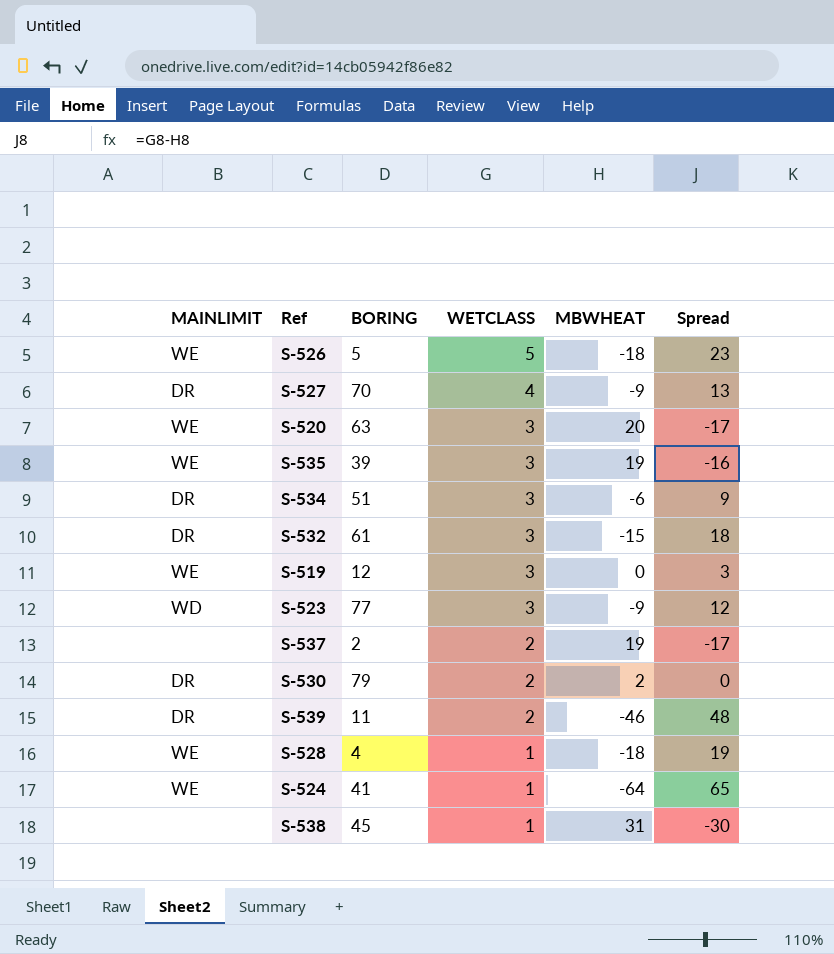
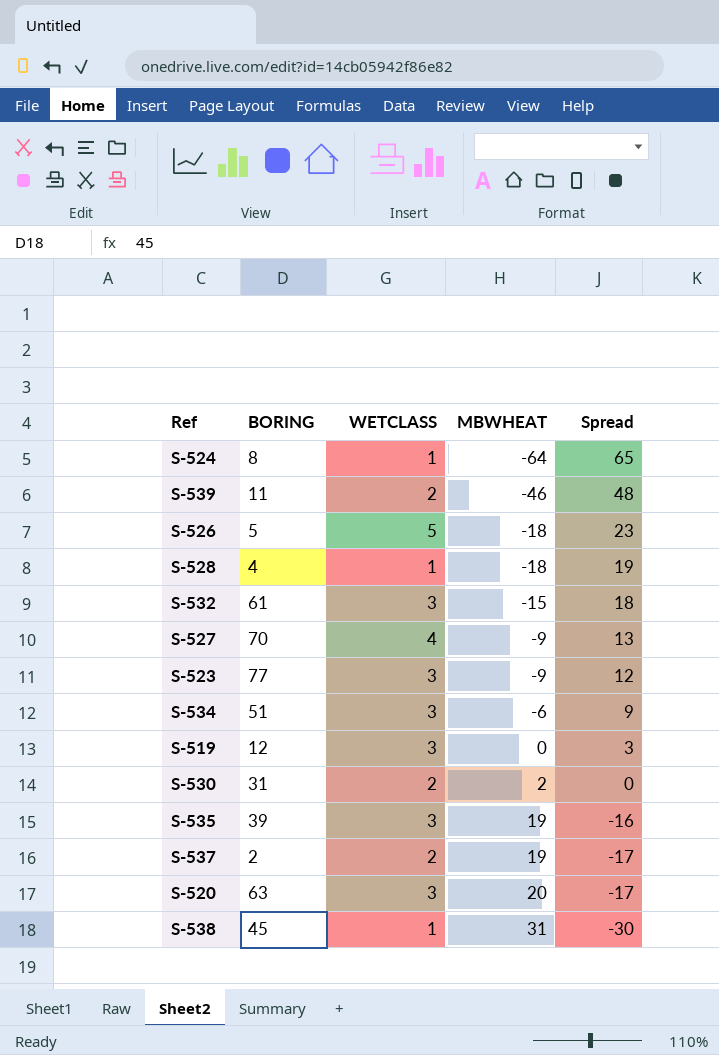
row order: WETCLASS descending -> MBWHEAT ascending
column MAINLIMIT | position: 1 -> none
S-524 | BORING: 41 -> 8
S-530 | BORING: 79 -> 31

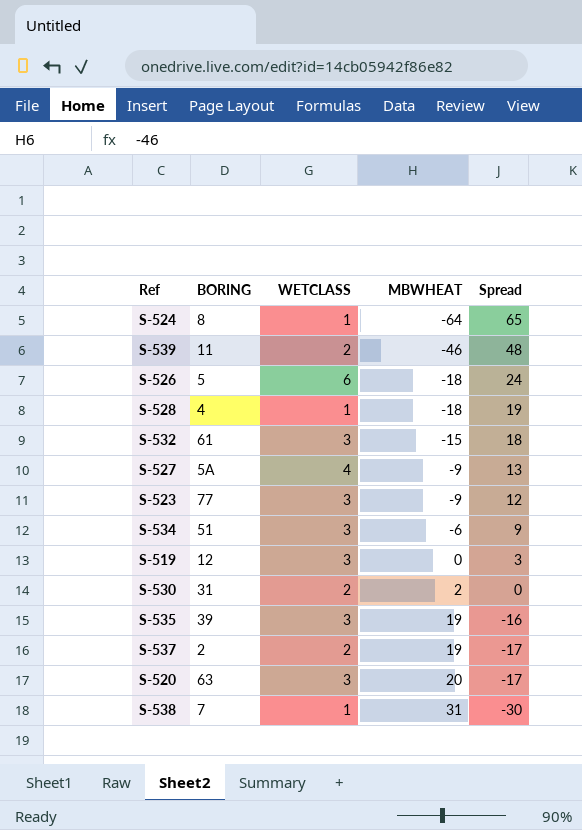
S-526 | WETCLASS: 5 -> 6
S-526 | Spread: 23 -> 24
S-527 | BORING: 70 -> 5A
S-538 | BORING: 45 -> 7

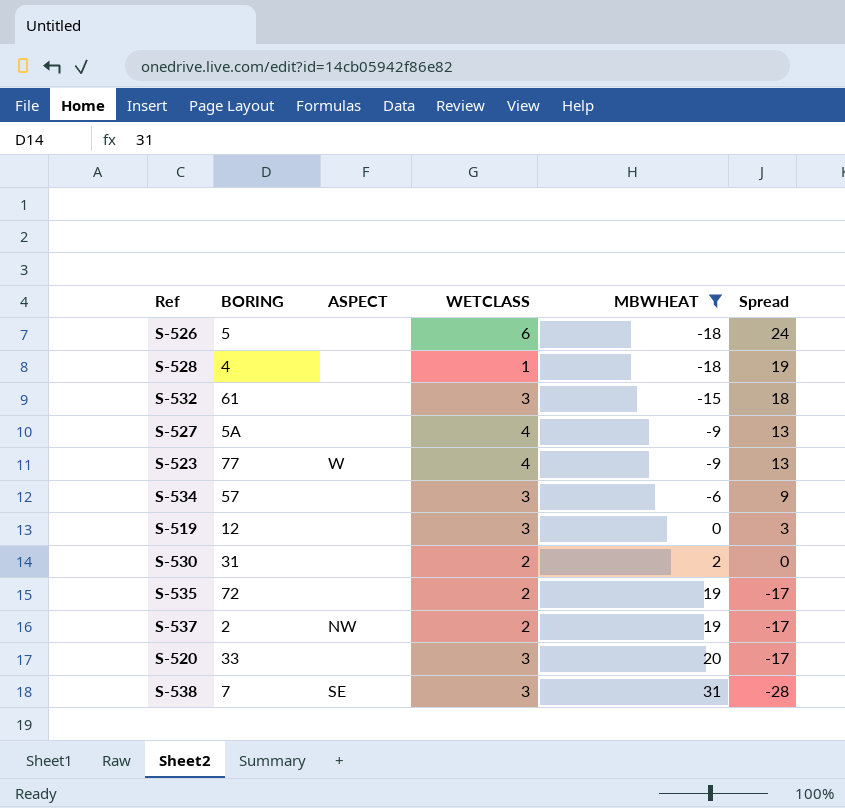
filter: none -> MBWHEAT >= -18
column ASPECT | position: none -> 3
S-523 | WETCLASS: 3 -> 4
S-523 | Spread: 12 -> 13
S-534 | BORING: 51 -> 57
S-535 | BORING: 39 -> 72
S-535 | WETCLASS: 3 -> 2
S-535 | Spread: -16 -> -17
S-520 | BORING: 63 -> 33
S-538 | WETCLASS: 1 -> 3
S-538 | Spread: -30 -> -28

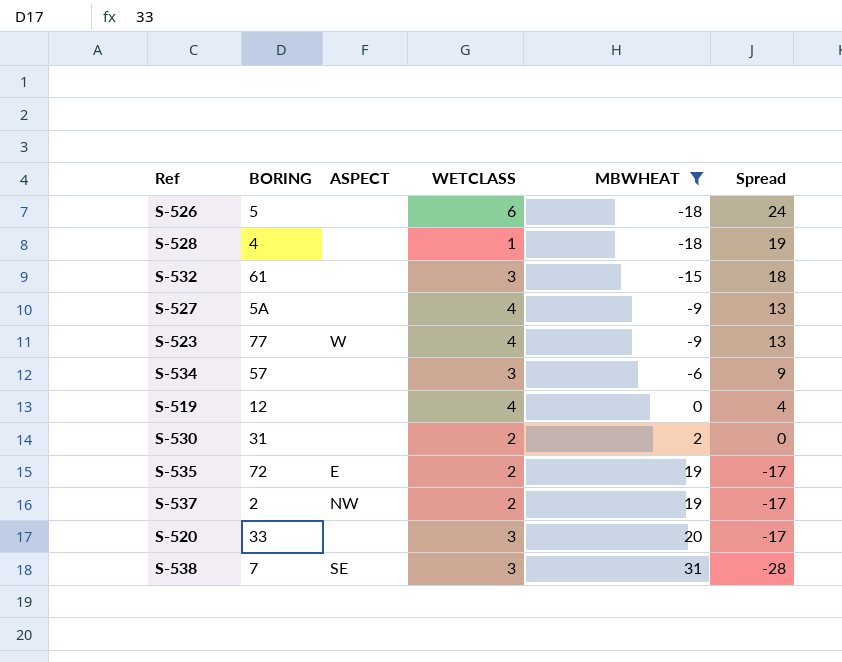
S-519 | WETCLASS: 3 -> 4
S-519 | Spread: 3 -> 4
S-535 | ASPECT: none -> E

